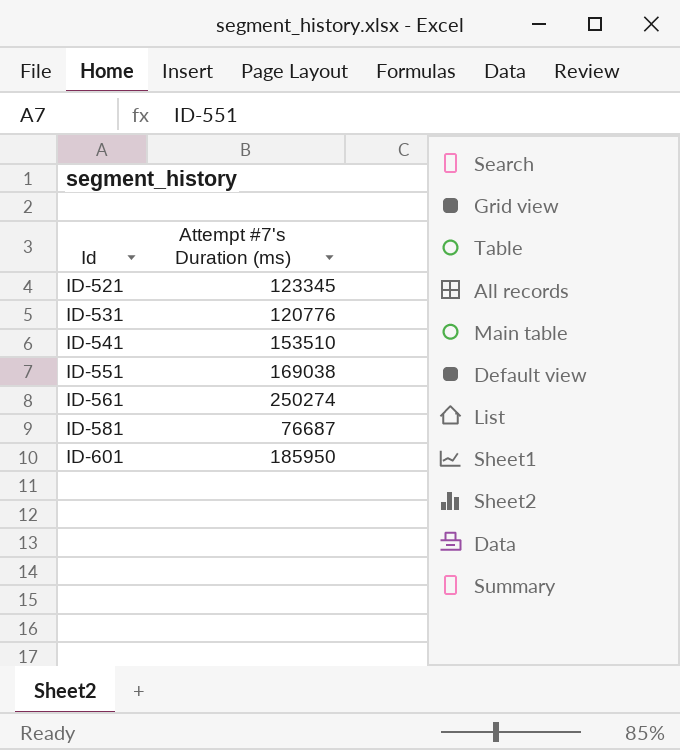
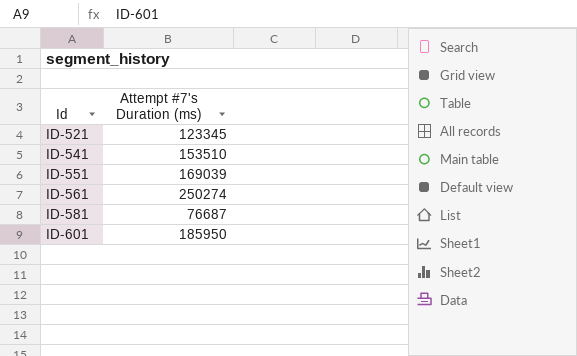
row ID-531: 120776 -> none
ID-551 | Attempt #7's Duration (ms): 169038 -> 169039

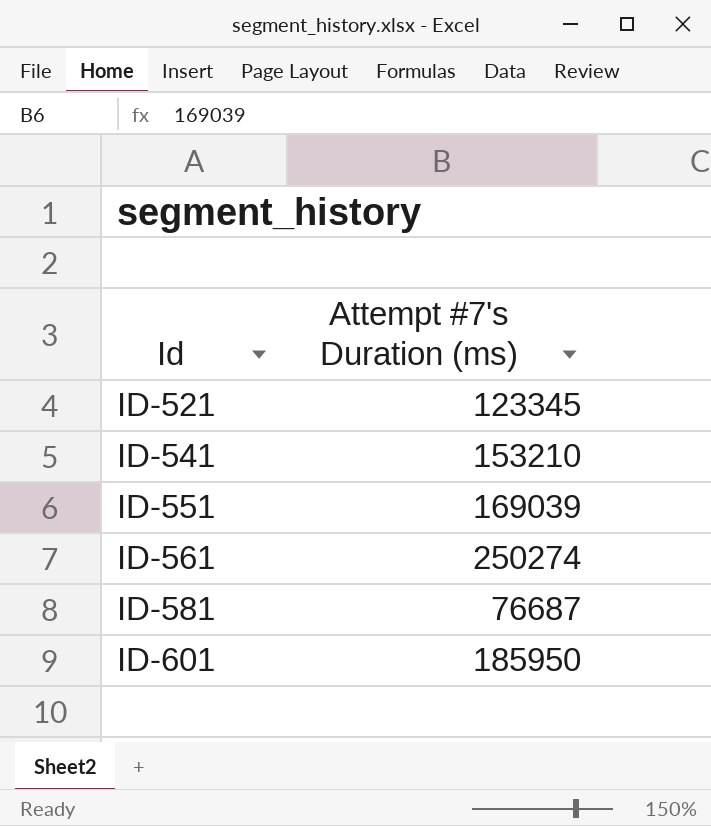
ID-541 | Attempt #7's Duration (ms): 153510 -> 153210

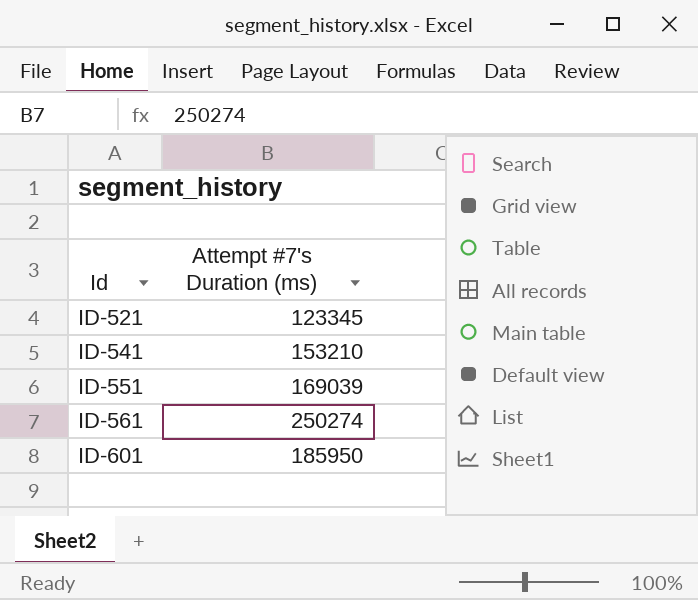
row ID-581: 76687 -> none

